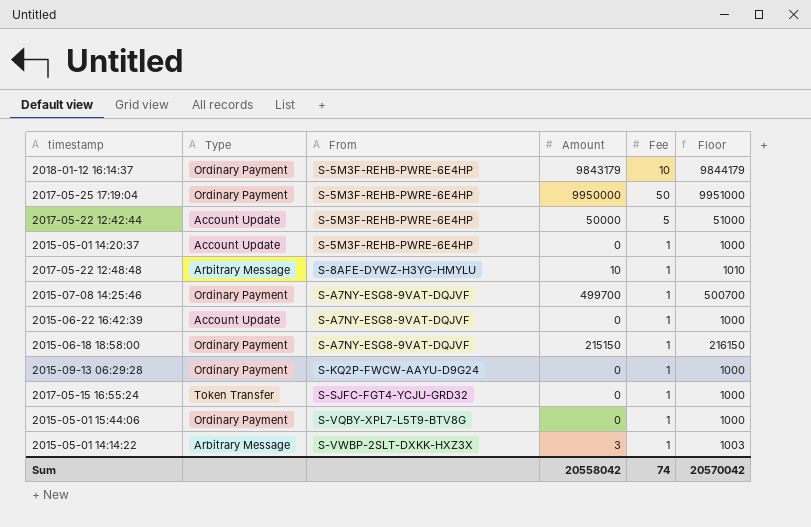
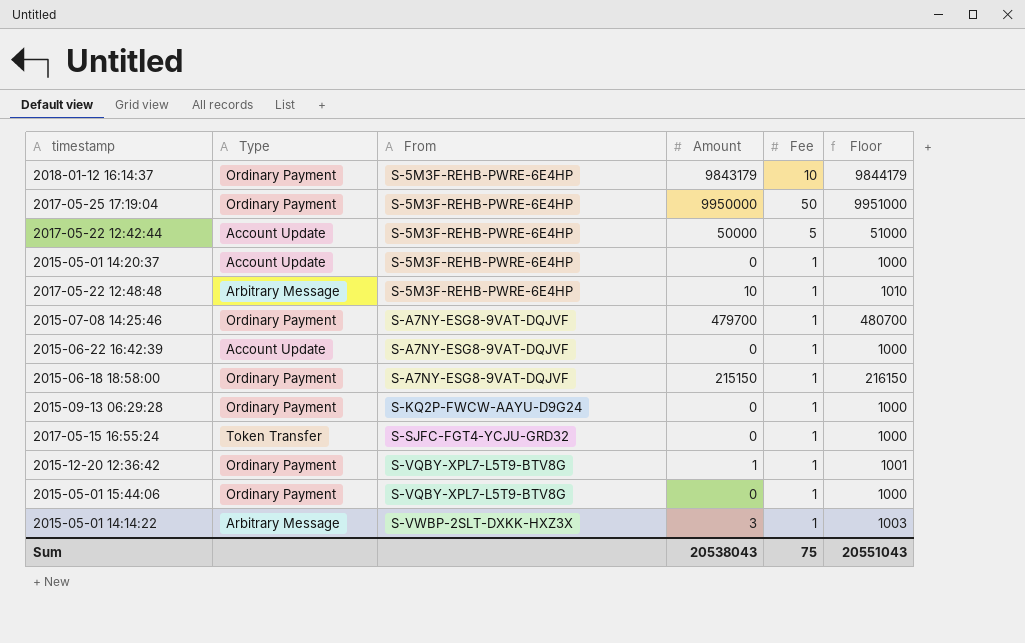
2017-05-22 12:48:48 | From: S-8AFE-DYWZ-H3YG-HMYLU -> S-5M3F-REHB-PWRE-6E4HP
2015-07-08 14:25:46 | Amount: 499700 -> 479700
2015-07-08 14:25:46 | Floor: 500700 -> 480700
row 2015-12-20 12:36:42: none -> Ordinary Payment | S-VQBY-XPL7-L5T9-BTV8G | 1 | 1 | 1001
Sum | Amount: 20558042 -> 20538043
Sum | Fee: 74 -> 75
Sum | Floor: 20570042 -> 20551043

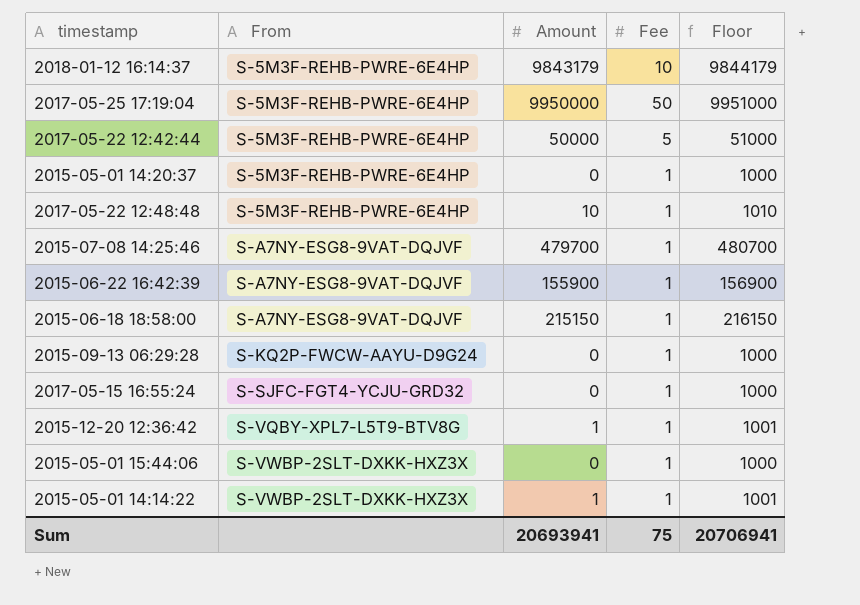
column Type | position: 2 -> none
2015-06-22 16:42:39 | Amount: 0 -> 155900
2015-06-22 16:42:39 | Floor: 1000 -> 156900
2015-05-01 15:44:06 | From: S-VQBY-XPL7-L5T9-BTV8G -> S-VWBP-2SLT-DXKK-HXZ3X
2015-05-01 14:14:22 | Amount: 3 -> 1
2015-05-01 14:14:22 | Floor: 1003 -> 1001
Sum | Amount: 20538043 -> 20693941
Sum | Floor: 20551043 -> 20706941

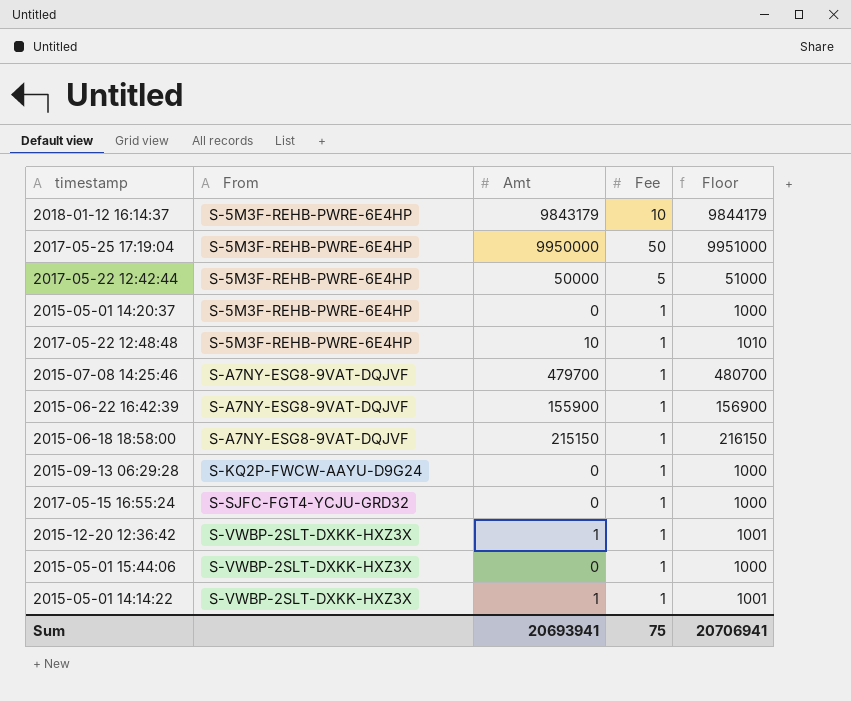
column name: Amount -> Amt
2015-12-20 12:36:42 | From: S-VQBY-XPL7-L5T9-BTV8G -> S-VWBP-2SLT-DXKK-HXZ3X

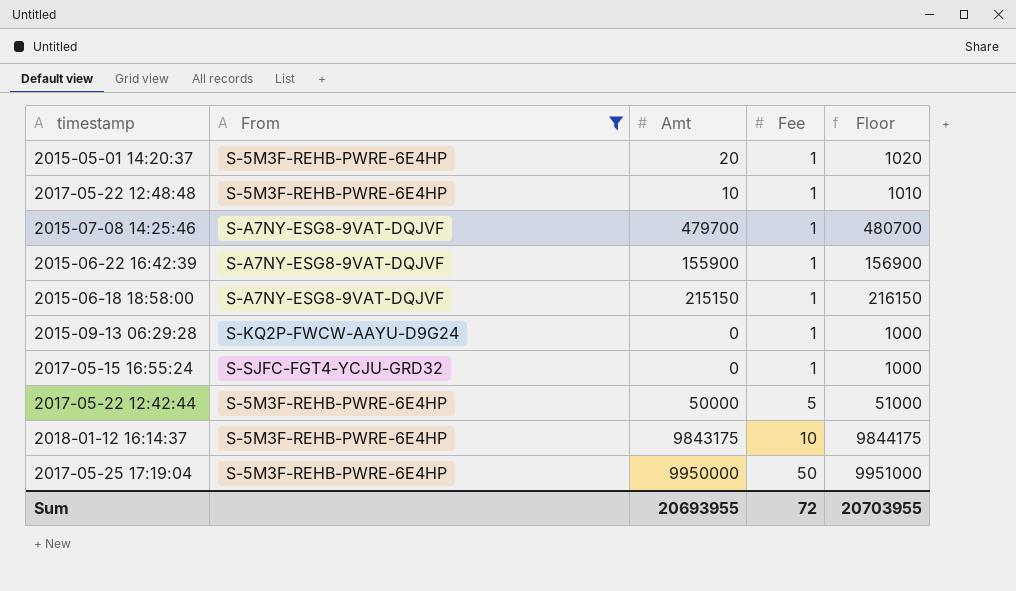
filter: none -> From != S-VWBP-2SLT-DXKK-HXZ3X
row order: From ascending -> Fee ascending
2015-05-01 14:20:37 | Amt: 0 -> 20
2015-05-01 14:20:37 | Floor: 1000 -> 1020
2018-01-12 16:14:37 | Amt: 9843179 -> 9843175
2018-01-12 16:14:37 | Floor: 9844179 -> 9844175
Sum | Amt: 20693941 -> 20693955
Sum | Fee: 75 -> 72
Sum | Floor: 20706941 -> 20703955

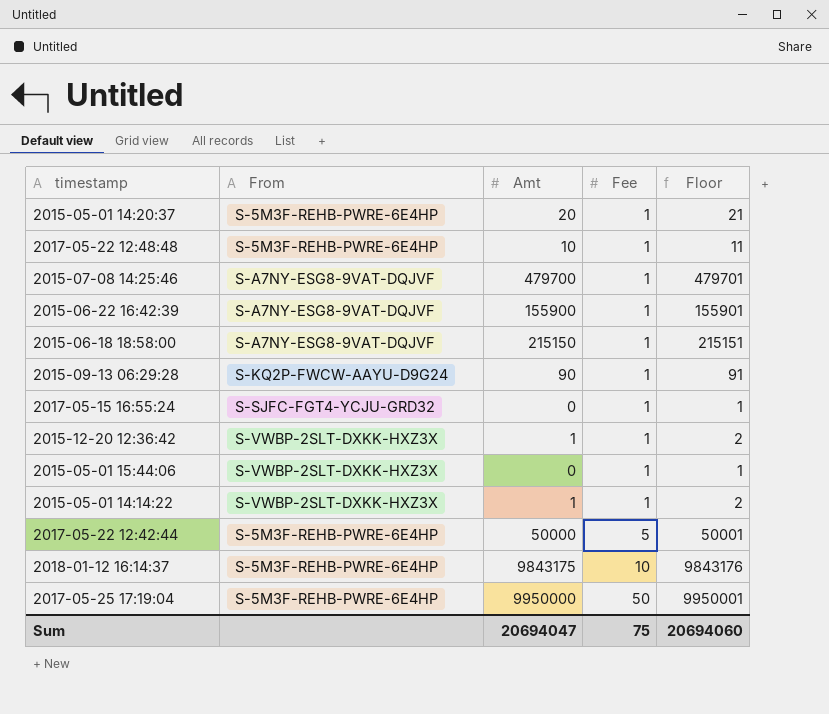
filter: From != S-VWBP-2SLT-DXKK-HXZ3X -> none
column Floor | formula: [Amt] + 1000 -> [Amt] + 1
2015-09-13 06:29:28 | Amt: 0 -> 90
Sum | Amt: 20693955 -> 20694047
Sum | Fee: 72 -> 75
Sum | Floor: 20703955 -> 20694060

